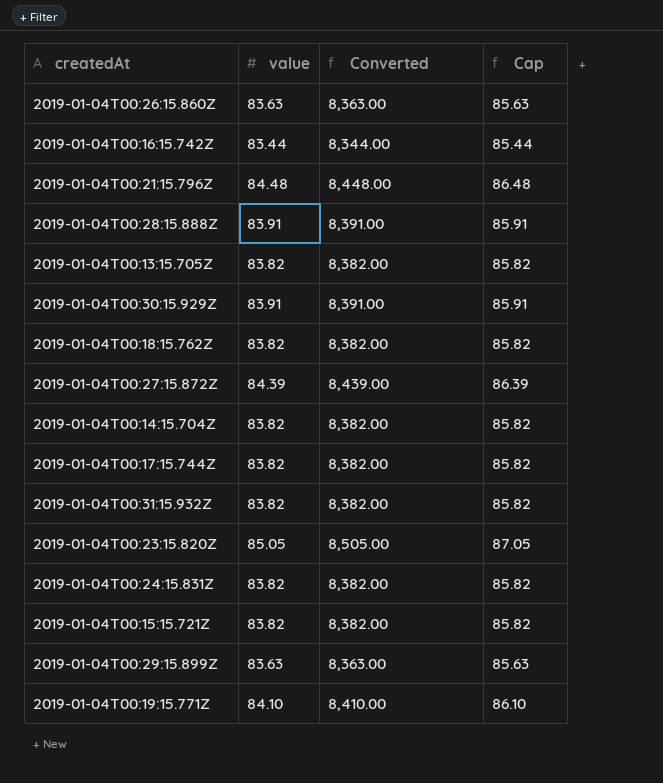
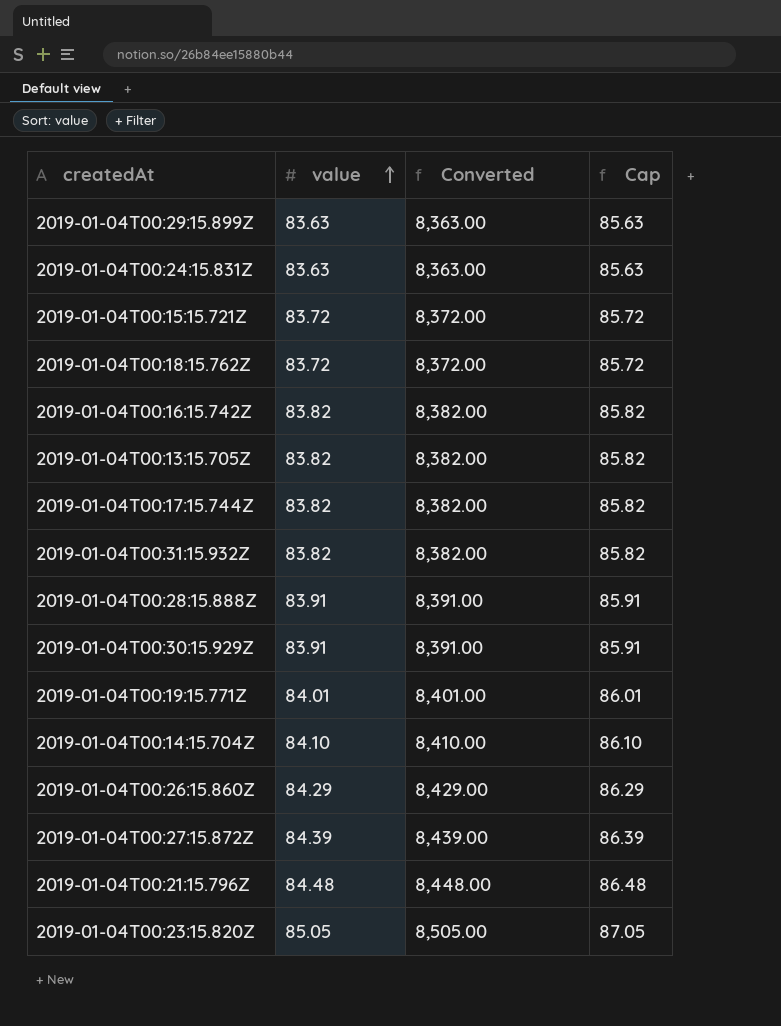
row order: none -> value ascending
2019-01-04T00:24:15.831Z | value: 83.82 -> 83.63
2019-01-04T00:24:15.831Z | Converted: 8,382.00 -> 8,363.00
2019-01-04T00:24:15.831Z | Cap: 85.82 -> 85.63
2019-01-04T00:15:15.721Z | value: 83.82 -> 83.72
2019-01-04T00:15:15.721Z | Converted: 8,382.00 -> 8,372.00
2019-01-04T00:15:15.721Z | Cap: 85.82 -> 85.72
2019-01-04T00:18:15.762Z | value: 83.82 -> 83.72
2019-01-04T00:18:15.762Z | Converted: 8,382.00 -> 8,372.00
2019-01-04T00:18:15.762Z | Cap: 85.82 -> 85.72
2019-01-04T00:16:15.742Z | value: 83.44 -> 83.82
2019-01-04T00:16:15.742Z | Converted: 8,344.00 -> 8,382.00
2019-01-04T00:16:15.742Z | Cap: 85.44 -> 85.82
2019-01-04T00:19:15.771Z | value: 84.10 -> 84.01
2019-01-04T00:19:15.771Z | Converted: 8,410.00 -> 8,401.00
2019-01-04T00:19:15.771Z | Cap: 86.10 -> 86.01
2019-01-04T00:14:15.704Z | value: 83.82 -> 84.10
2019-01-04T00:14:15.704Z | Converted: 8,382.00 -> 8,410.00
2019-01-04T00:14:15.704Z | Cap: 85.82 -> 86.10
2019-01-04T00:26:15.860Z | value: 83.63 -> 84.29
2019-01-04T00:26:15.860Z | Converted: 8,363.00 -> 8,429.00
2019-01-04T00:26:15.860Z | Cap: 85.63 -> 86.29

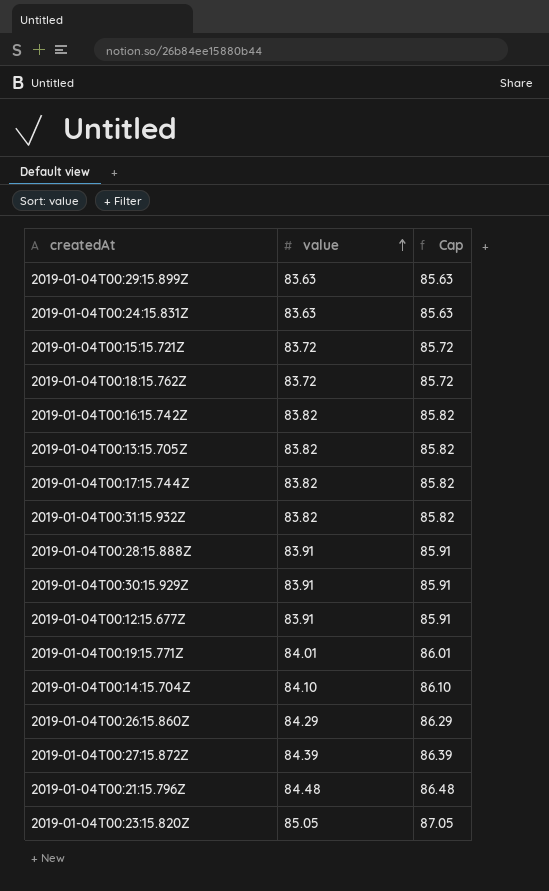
column Converted | formula: [value] * 100 -> none
row 2019-01-04T00:12:15.677Z: none -> 83.91 | 85.91

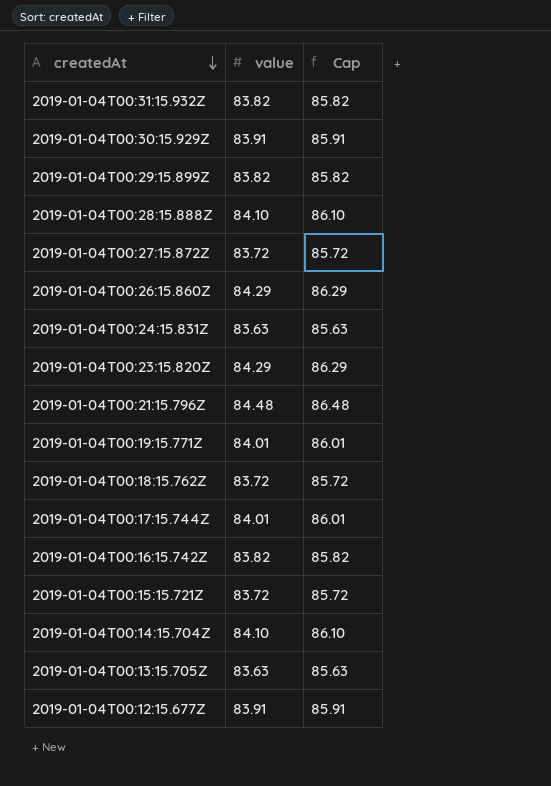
row order: value ascending -> createdAt descending
2019-01-04T00:29:15.899Z | value: 83.63 -> 83.82
2019-01-04T00:29:15.899Z | Cap: 85.63 -> 85.82
2019-01-04T00:28:15.888Z | value: 83.91 -> 84.10
2019-01-04T00:28:15.888Z | Cap: 85.91 -> 86.10
2019-01-04T00:27:15.872Z | value: 84.39 -> 83.72
2019-01-04T00:27:15.872Z | Cap: 86.39 -> 85.72
2019-01-04T00:23:15.820Z | value: 85.05 -> 84.29
2019-01-04T00:23:15.820Z | Cap: 87.05 -> 86.29
2019-01-04T00:17:15.744Z | value: 83.82 -> 84.01
2019-01-04T00:17:15.744Z | Cap: 85.82 -> 86.01
2019-01-04T00:13:15.705Z | value: 83.82 -> 83.63
2019-01-04T00:13:15.705Z | Cap: 85.82 -> 85.63

